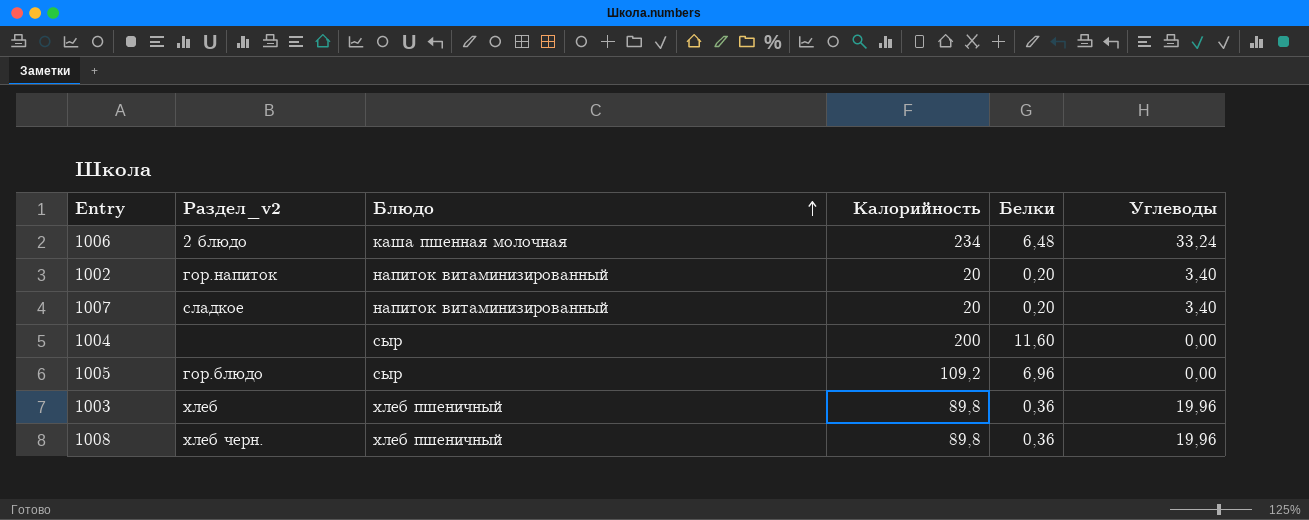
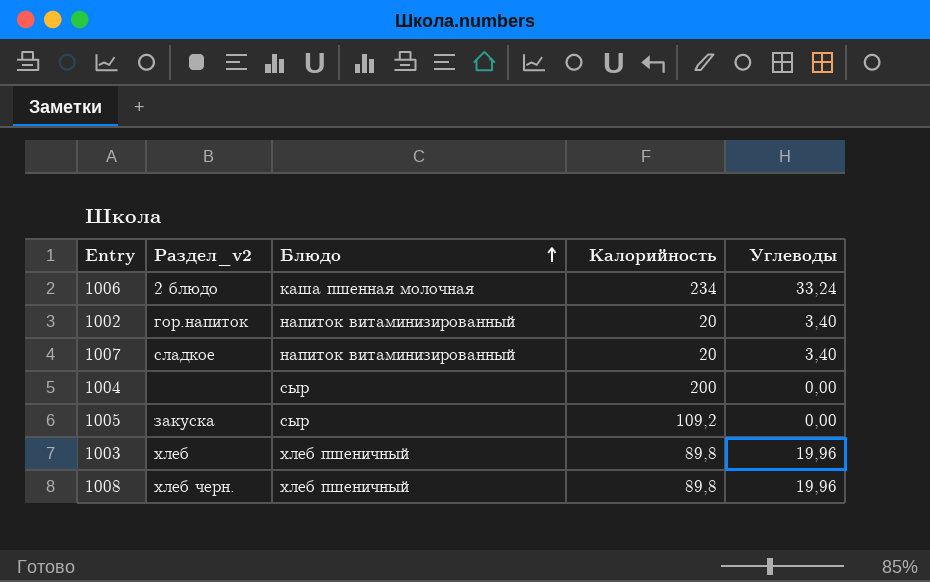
column Белки | position: 5 -> none
1005 | Раздел_v2: гор.блюдо -> закуска

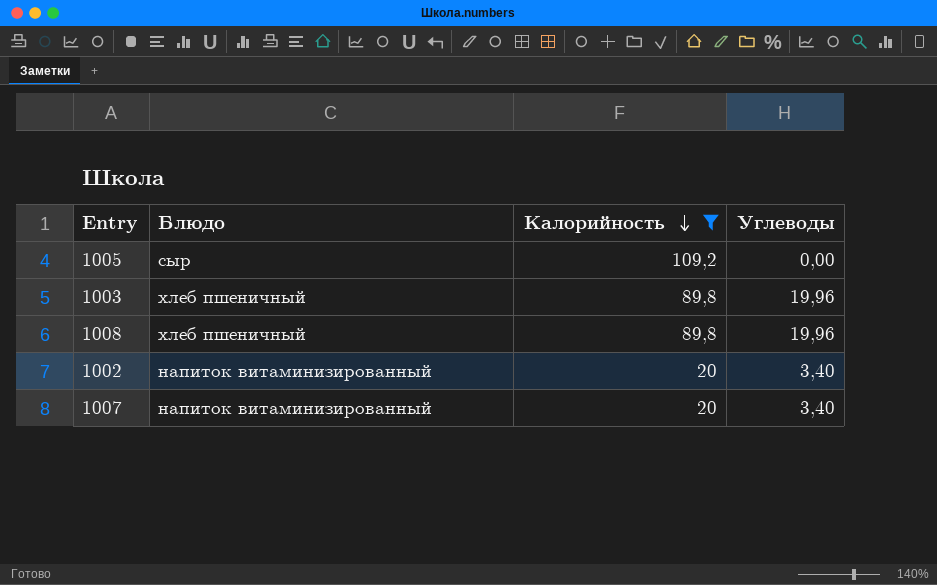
filter: none -> Калорийность <= 109,2
row order: Блюдо ascending -> Калорийность descending
column Раздел_v2 | position: 2 -> none

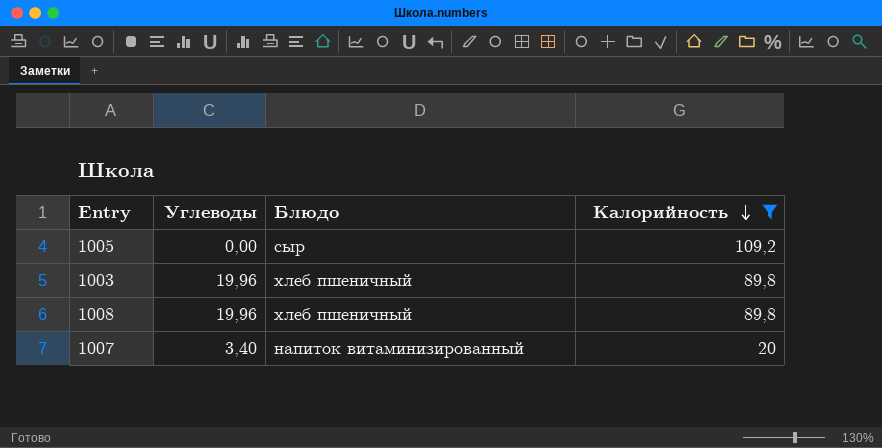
column Углеводы | position: 4 -> 2
row 1002: напиток витаминизированный | 20 | 3,40 -> none

